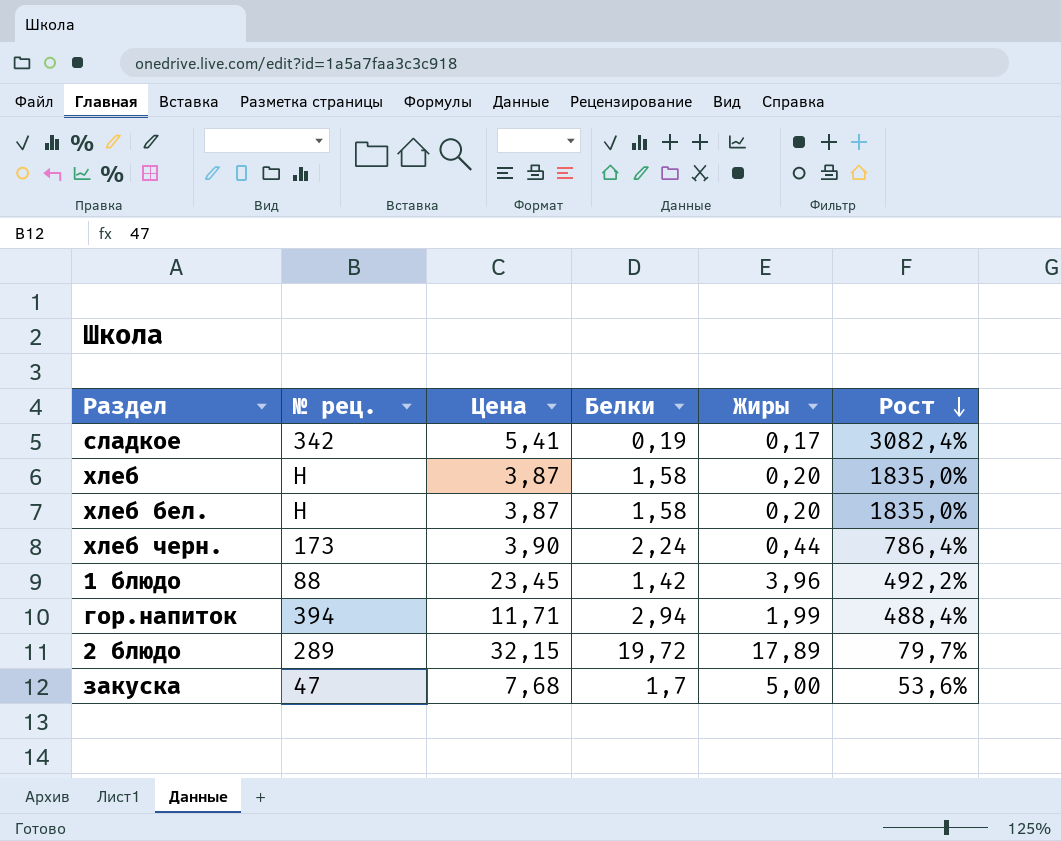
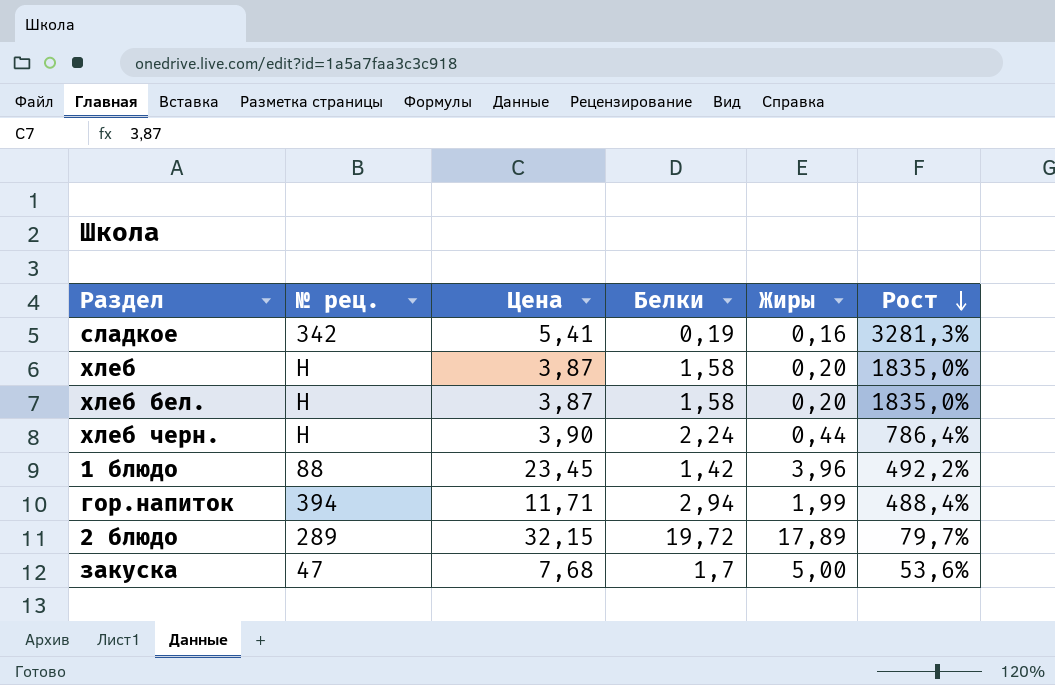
сладкое | Жиры: 0,17 -> 0,16
сладкое | Рост: 3082,4% -> 3281,3%
хлеб черн. | № рец.: 173 -> Н

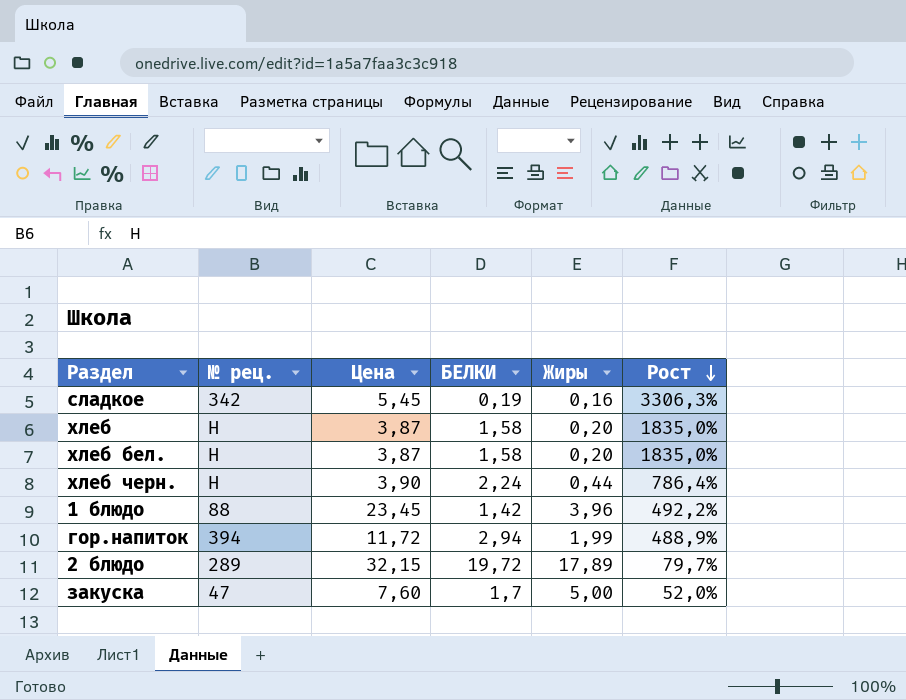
column name: Белки -> БЕЛКИ
сладкое | Цена: 5,41 -> 5,45
сладкое | Рост: 3281,3% -> 3306,3%
гор.напиток | Цена: 11,71 -> 11,72
гор.напиток | Рост: 488,4% -> 488,9%
закуска | Цена: 7,68 -> 7,60
закуска | Рост: 53,6% -> 52,0%

